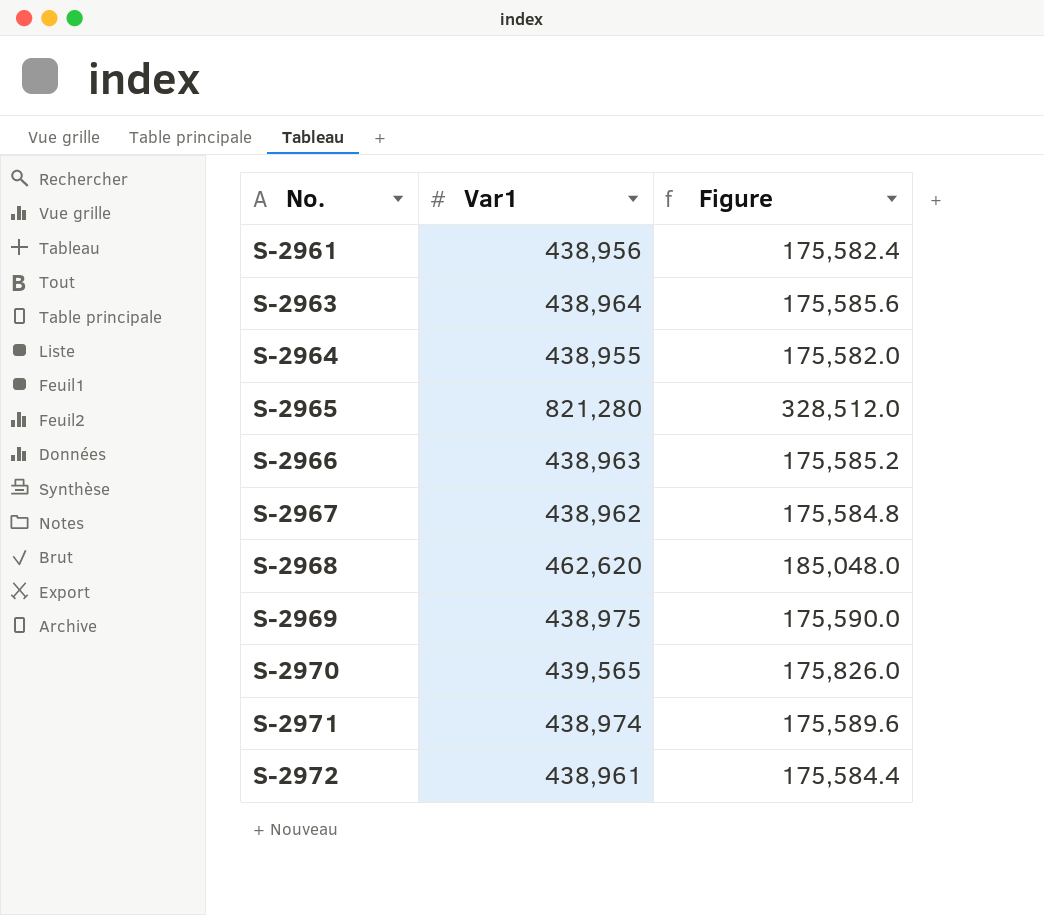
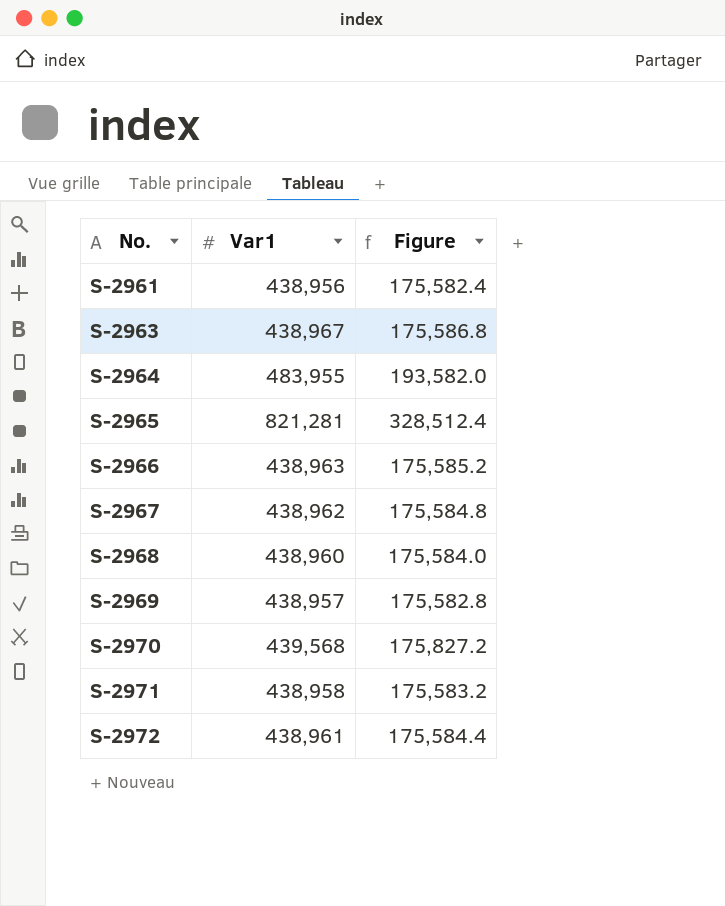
S-2963 | Var1: 438,964 -> 438,967
S-2963 | Figure: 175,585.6 -> 175,586.8
S-2964 | Var1: 438,955 -> 483,955
S-2964 | Figure: 175,582.0 -> 193,582.0
S-2965 | Var1: 821,280 -> 821,281
S-2965 | Figure: 328,512.0 -> 328,512.4
S-2968 | Var1: 462,620 -> 438,960
S-2968 | Figure: 185,048.0 -> 175,584.0
S-2969 | Var1: 438,975 -> 438,957
S-2969 | Figure: 175,590.0 -> 175,582.8
S-2970 | Var1: 439,565 -> 439,568
S-2970 | Figure: 175,826.0 -> 175,827.2
S-2971 | Var1: 438,974 -> 438,958
S-2971 | Figure: 175,589.6 -> 175,583.2

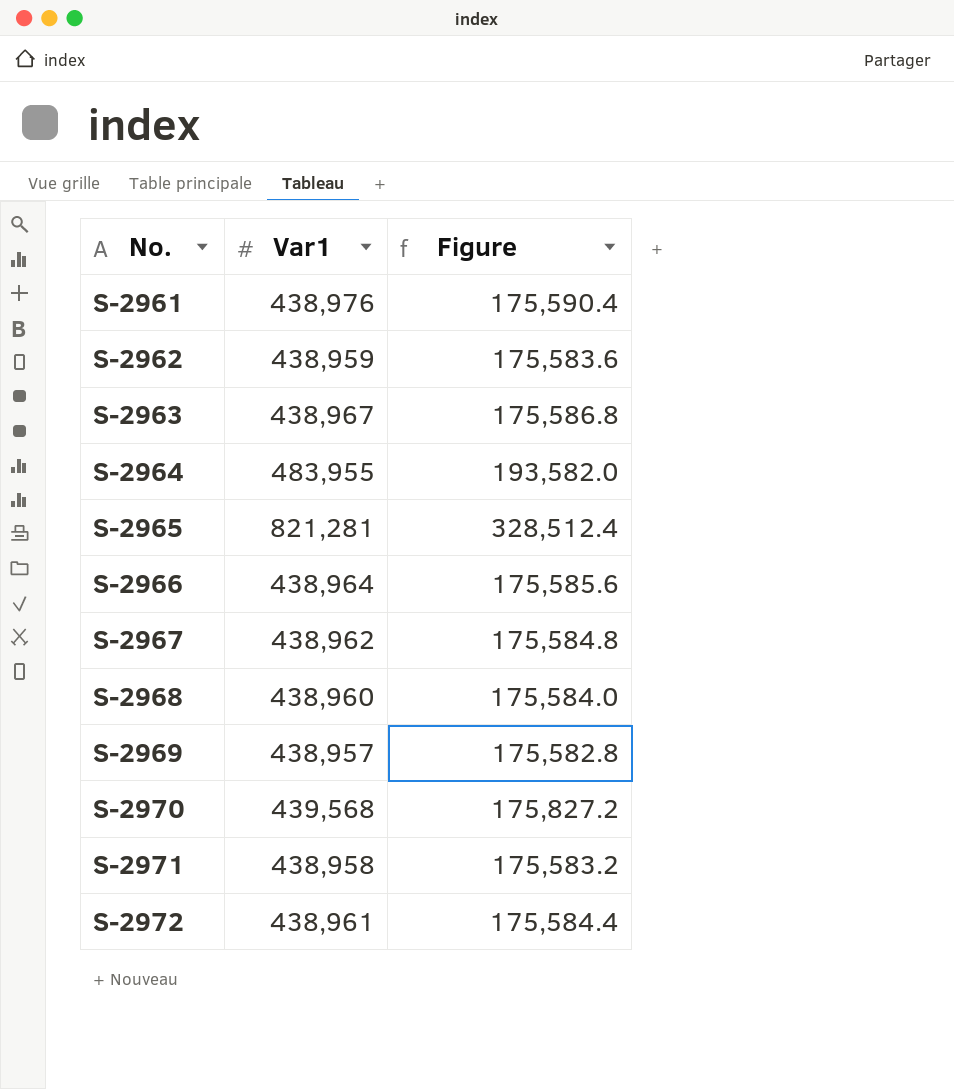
S-2961 | Var1: 438,956 -> 438,976
S-2961 | Figure: 175,582.4 -> 175,590.4
row S-2962: none -> 438,959 | 175,583.6
S-2966 | Var1: 438,963 -> 438,964
S-2966 | Figure: 175,585.2 -> 175,585.6

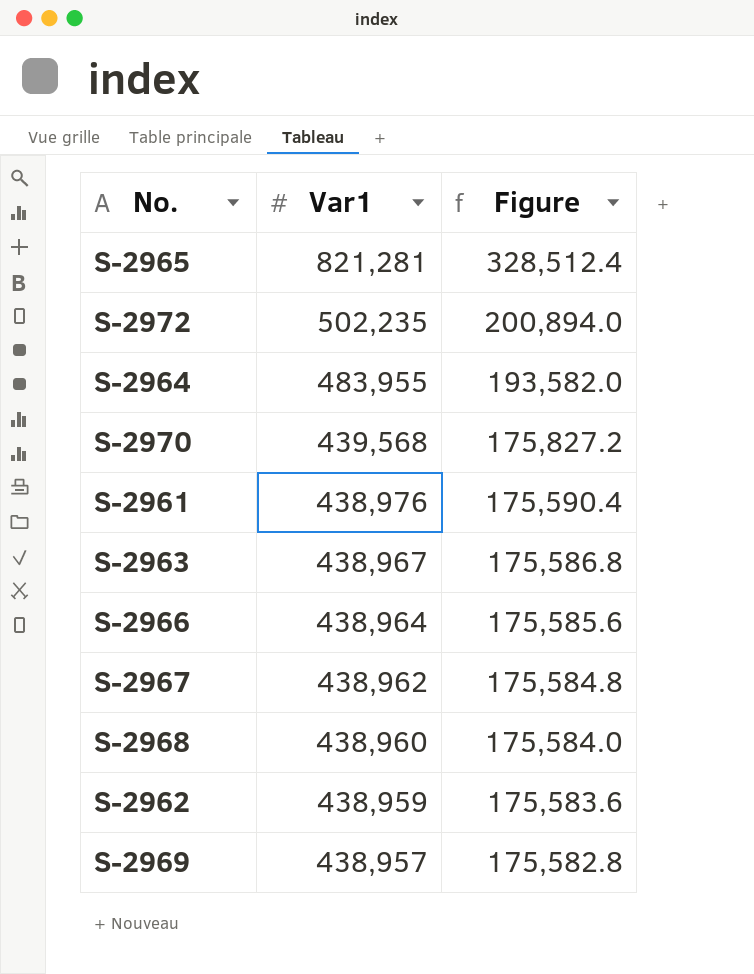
row order: No. ascending -> Var1 descending
row S-2971: 438,958 | 175,583.2 -> none
S-2972 | Var1: 438,961 -> 502,235
S-2972 | Figure: 175,584.4 -> 200,894.0

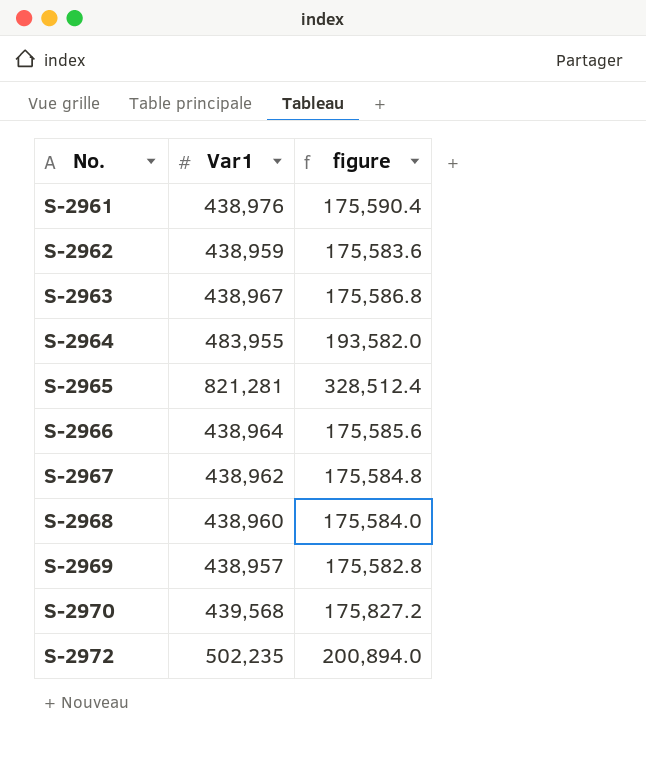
row order: Var1 descending -> No. ascending
column name: Figure -> figure

